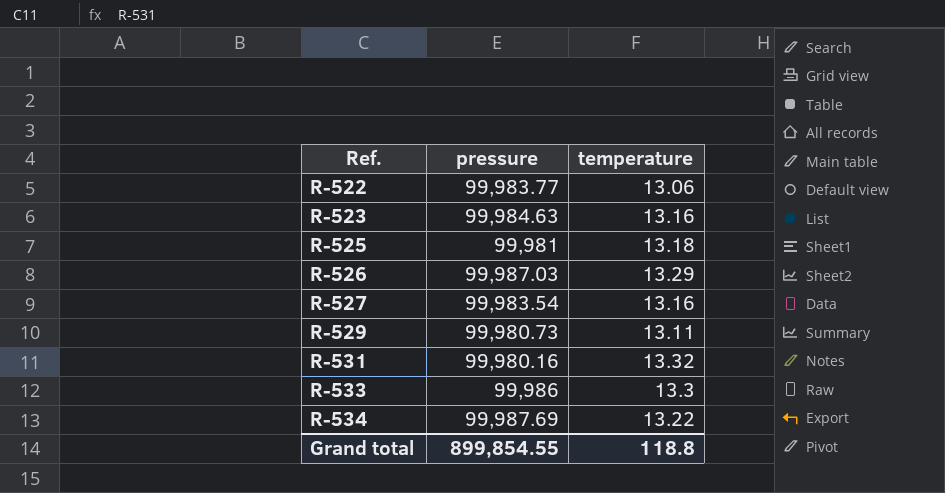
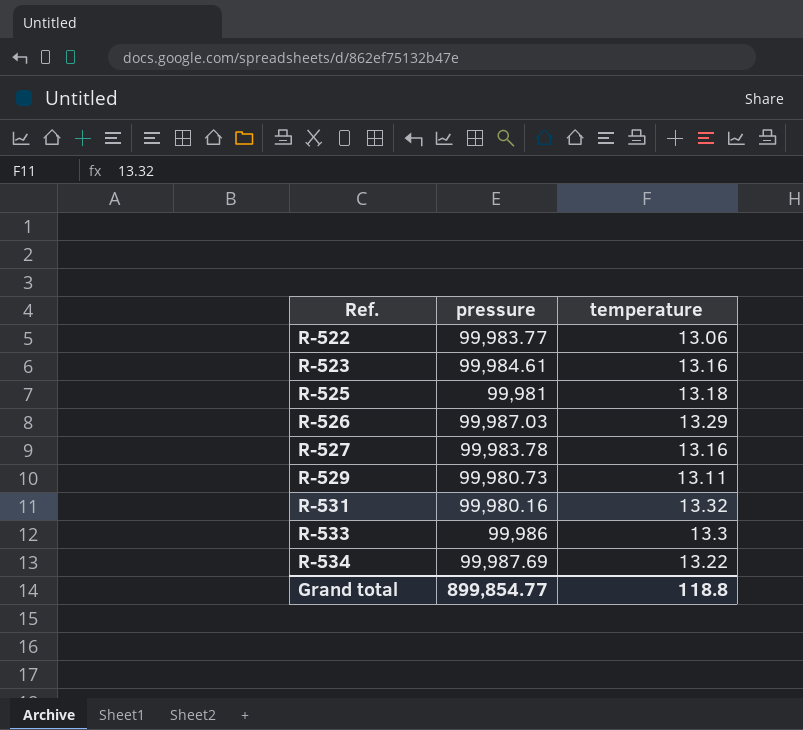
R-523 | pressure: 99,984.63 -> 99,984.61
R-527 | pressure: 99,983.54 -> 99,983.78
Grand total | pressure: 899,854.55 -> 899,854.77

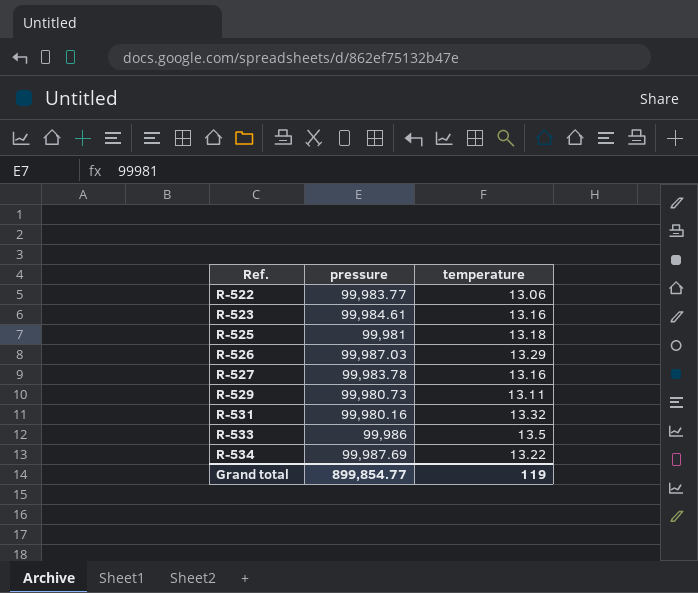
R-533 | temperature: 13.3 -> 13.5
Grand total | temperature: 118.8 -> 119

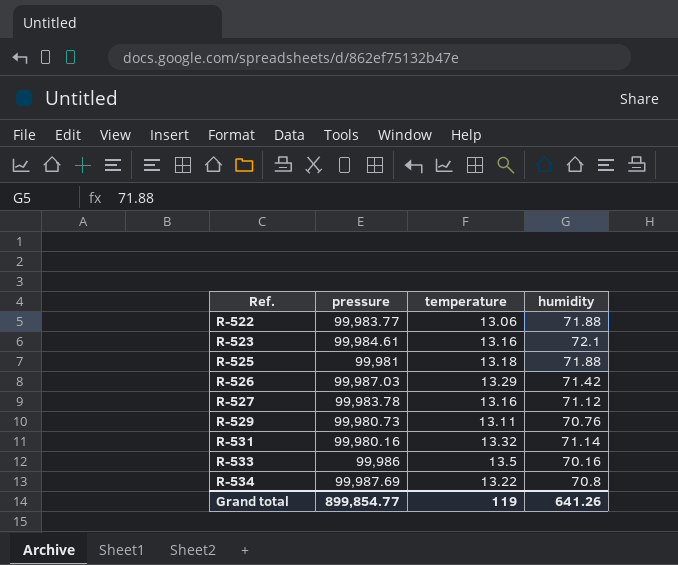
column humidity | position: none -> 4

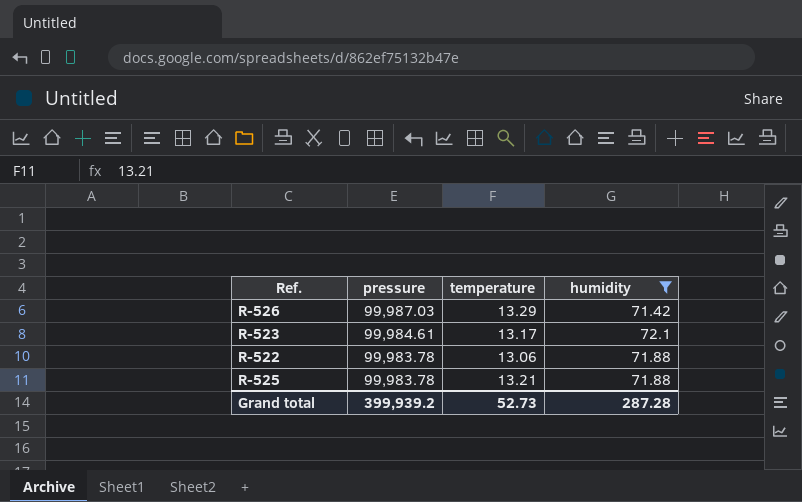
filter: none -> humidity >= 71.42
row order: Ref. ascending -> pressure descending
R-523 | temperature: 13.16 -> 13.17
R-522 | pressure: 99,983.77 -> 99,983.78
R-525 | pressure: 99,981 -> 99,983.78
R-525 | temperature: 13.18 -> 13.21
Grand total | pressure: 899,854.77 -> 399,939.2
Grand total | temperature: 119 -> 52.73
Grand total | humidity: 641.26 -> 287.28

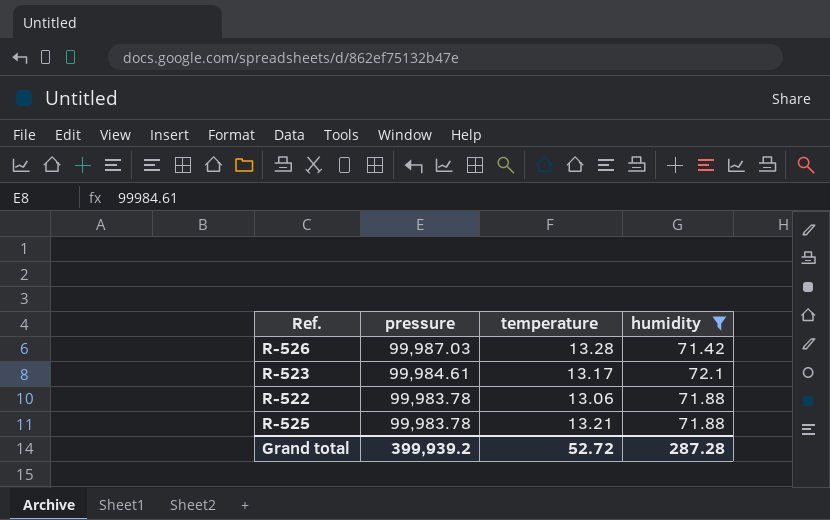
R-526 | temperature: 13.29 -> 13.28
Grand total | temperature: 52.73 -> 52.72

